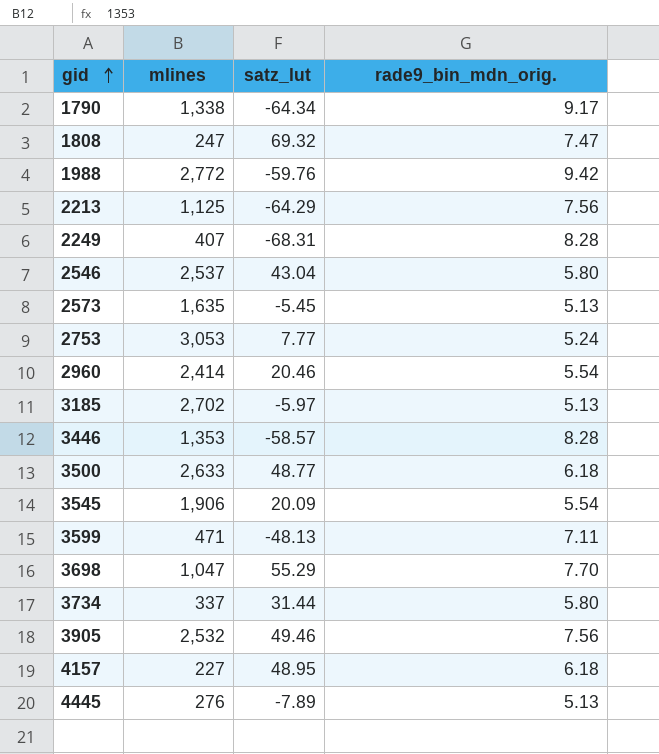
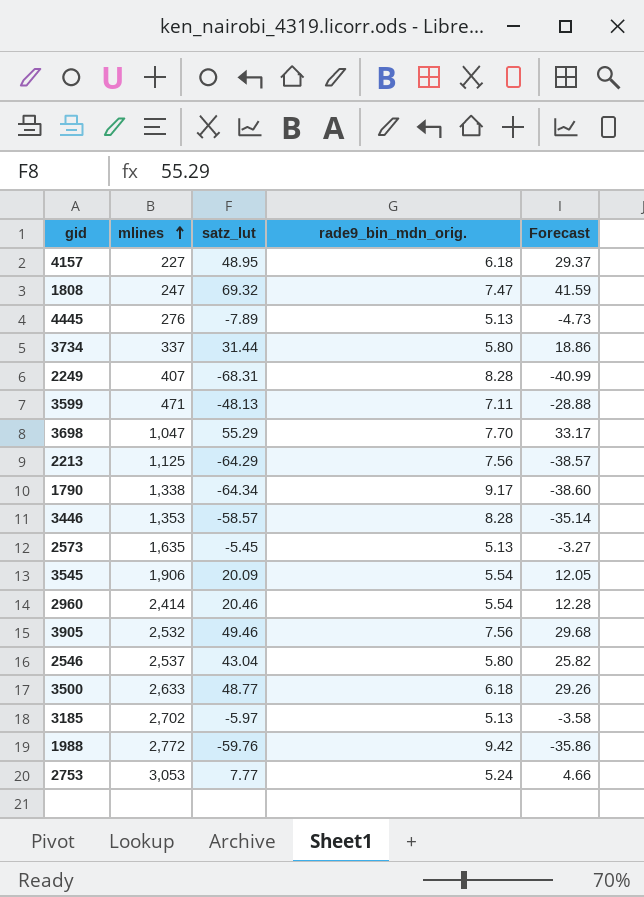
row order: gid ascending -> mlines ascending
column Forecast | formula: none -> [satz_lut] * 0.6

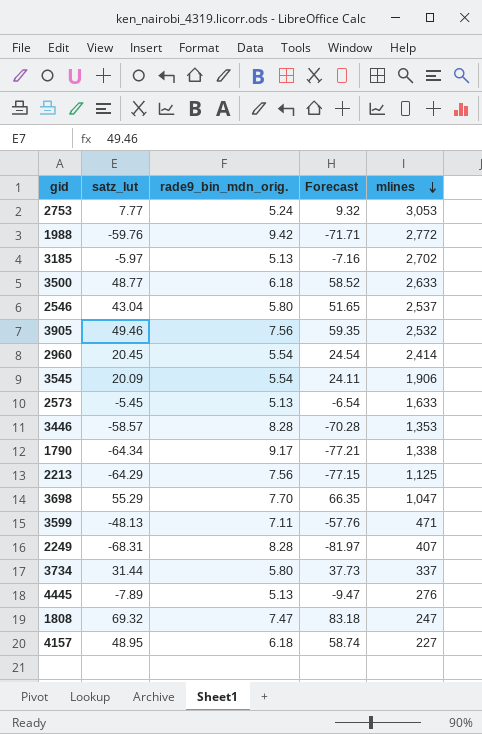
row order: mlines ascending -> mlines descending
column Forecast | formula: [satz_lut] * 0.6 -> [satz_lut] * 1.2
column mlines | position: 2 -> 5
2960 | satz_lut: 20.46 -> 20.45
2573 | mlines: 1,635 -> 1,633

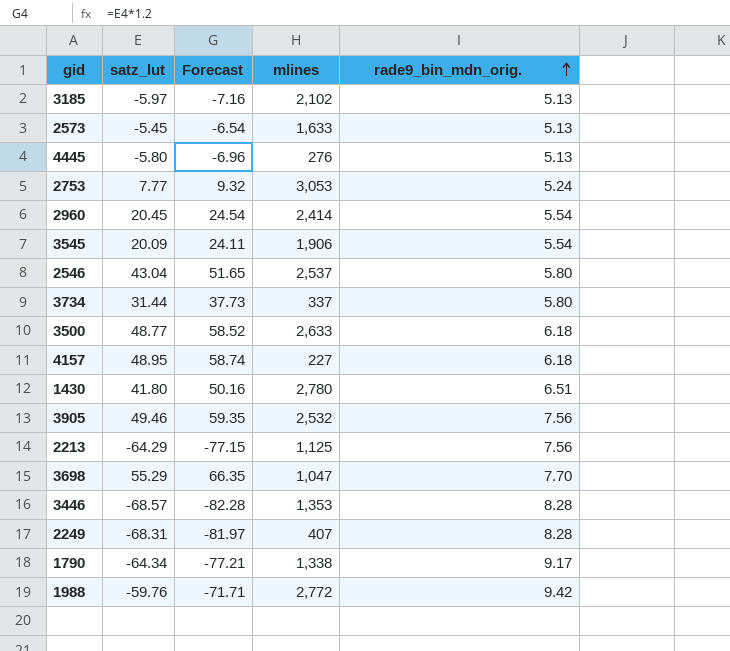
row order: mlines descending -> rade9_bin_mdn_orig. ascending
column rade9_bin_mdn_orig. | position: 3 -> 5
row 3599: -48.13 | 7.11 | -57.76 | 471 -> none
row 1808: 69.32 | 7.47 | 83.18 | 247 -> none
3185 | mlines: 2,702 -> 2,102
4445 | satz_lut: -7.89 -> -5.80
4445 | Forecast: -9.47 -> -6.96
row 1430: none -> 41.80 | 50.16 | 2,780 | 6.51
3446 | satz_lut: -58.57 -> -68.57
3446 | Forecast: -70.28 -> -82.28

